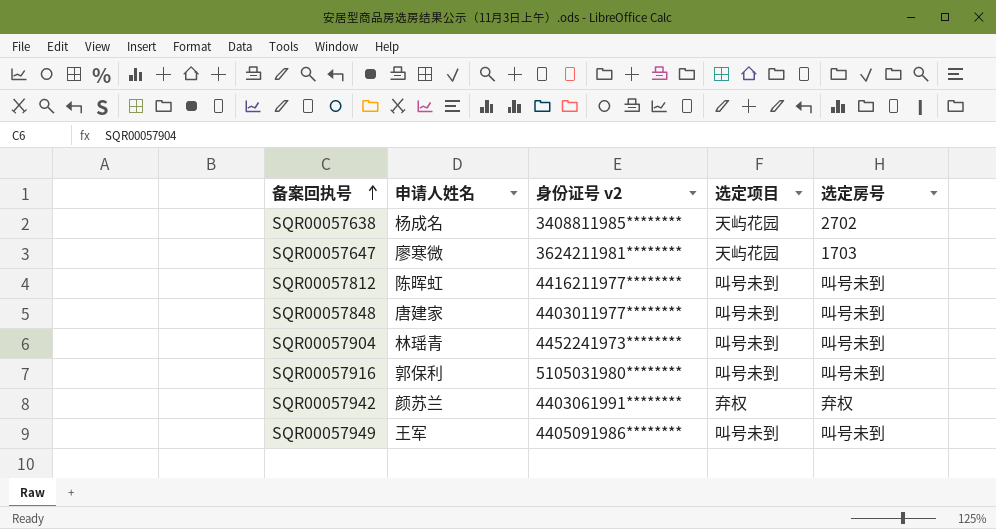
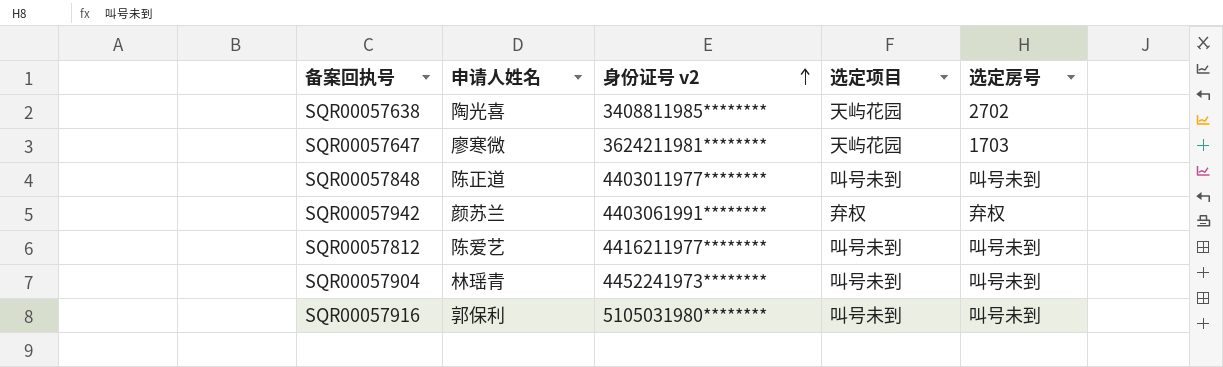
row order: 备案回执号 ascending -> 身份证号 v2 ascending
row SQR00057949: 王军 | 4405091986******** | 叫号未到 | 叫号未到 -> none
SQR00057638 | 申请人姓名: 杨成名 -> 陶光喜
SQR00057848 | 申请人姓名: 唐建家 -> 陈正道
SQR00057812 | 申请人姓名: 陈晖虹 -> 陈爱艺

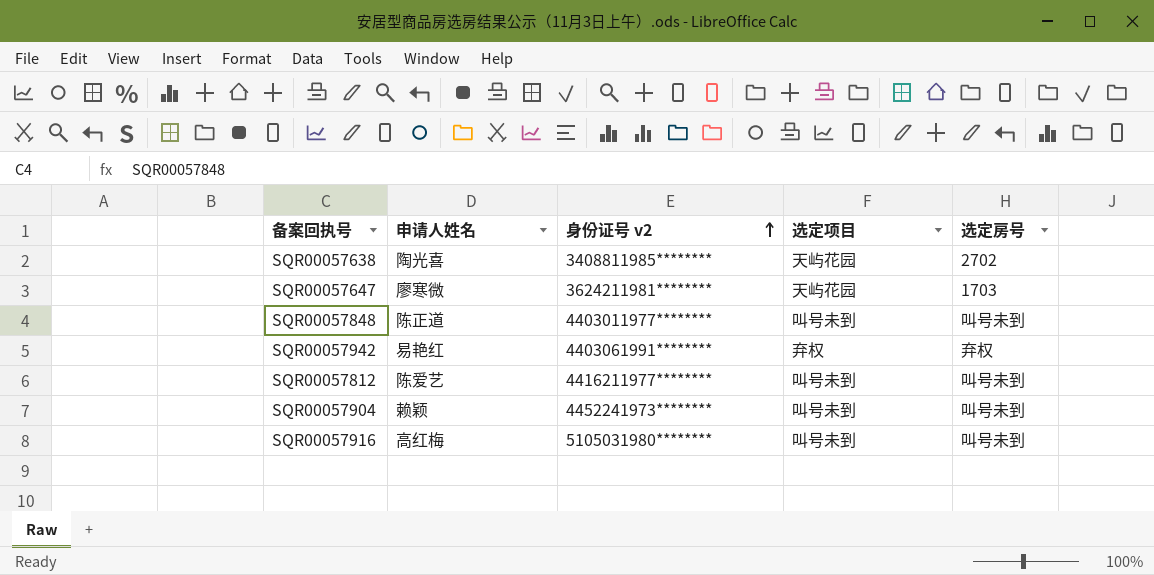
SQR00057942 | 申请人姓名: 颜苏兰 -> 易艳红
SQR00057904 | 申请人姓名: 林瑶青 -> 赖颖
SQR00057916 | 申请人姓名: 郭保利 -> 高红梅

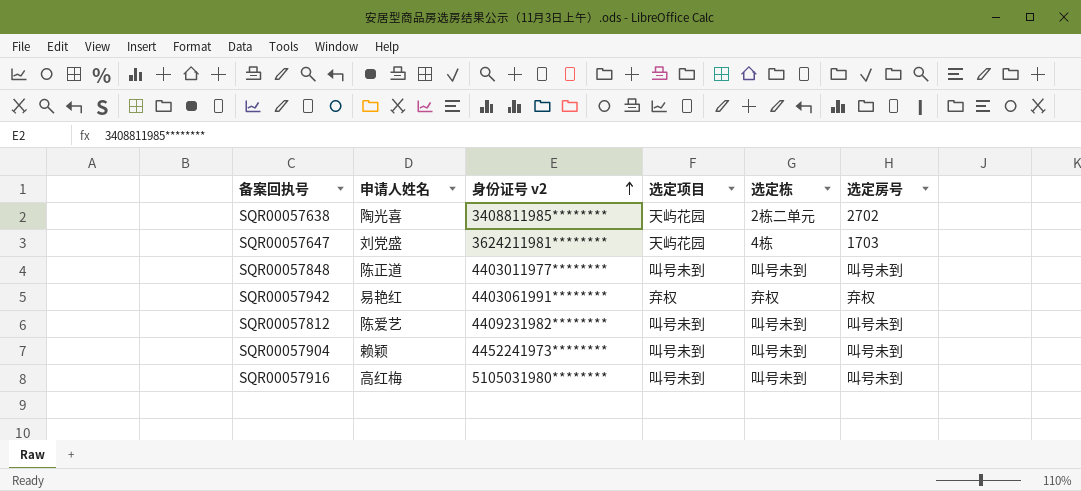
column 选定栋 | position: none -> 5
SQR00057647 | 申请人姓名: 廖寒微 -> 刘党盛
SQR00057812 | 身份证号 v2: 4416211977******** -> 4409231982********

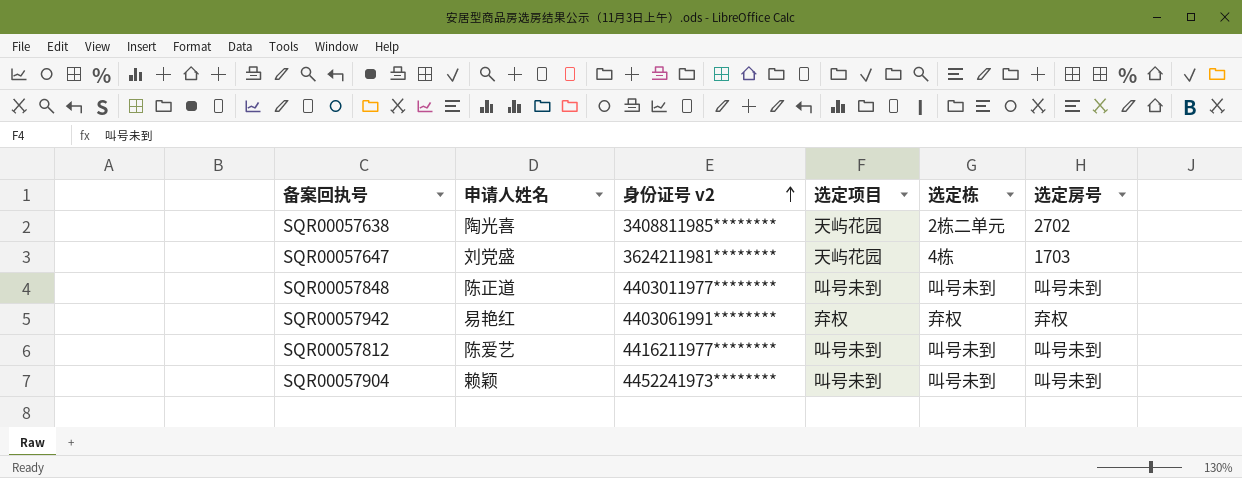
row SQR00057916: 高红梅 | 5105031980******** | 叫号未到 | 叫号未到 | 叫号未到 -> none
SQR00057812 | 身份证号 v2: 4409231982******** -> 4416211977********

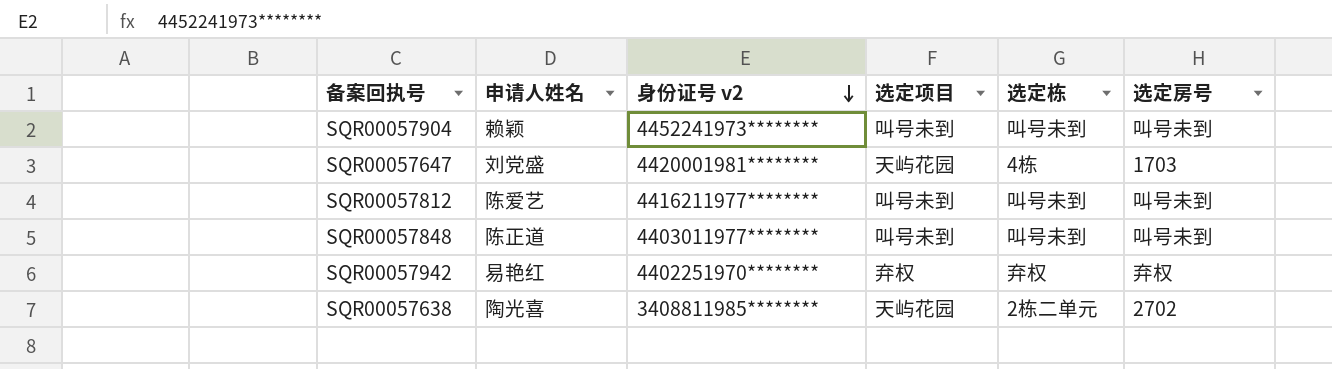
row order: 身份证号 v2 ascending -> 身份证号 v2 descending
SQR00057647 | 身份证号 v2: 3624211981******** -> 4420001981********
SQR00057942 | 身份证号 v2: 4403061991******** -> 4402251970********

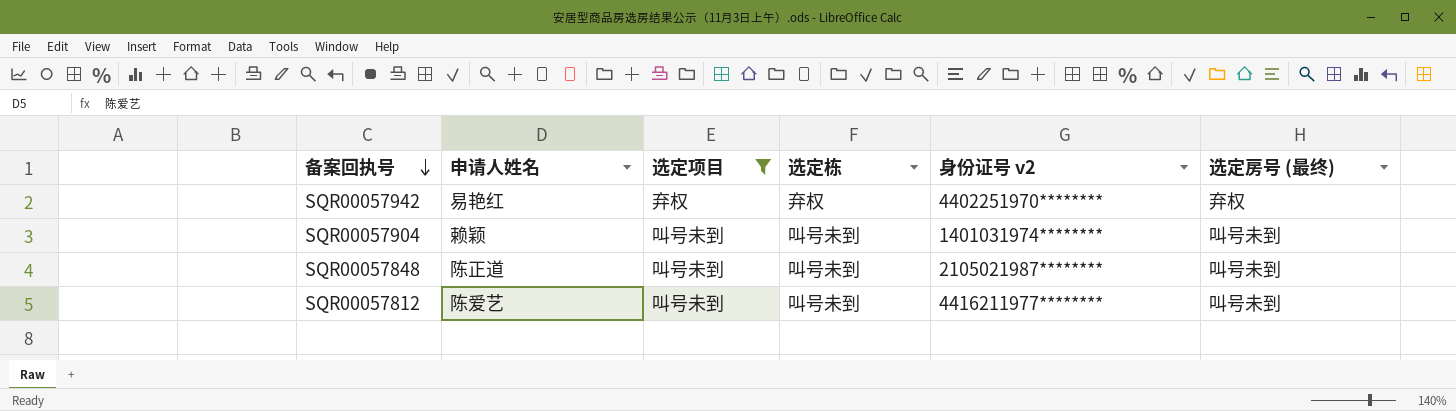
filter: none -> 选定项目 != 天屿花园
row order: 身份证号 v2 descending -> 备案回执号 descending
column 身份证号 v2 | position: 3 -> 5
column name: 选定房号 -> 选定房号 (最终)
SQR00057904 | 身份证号 v2: 4452241973******** -> 1401031974********
SQR00057848 | 身份证号 v2: 4403011977******** -> 2105021987********

